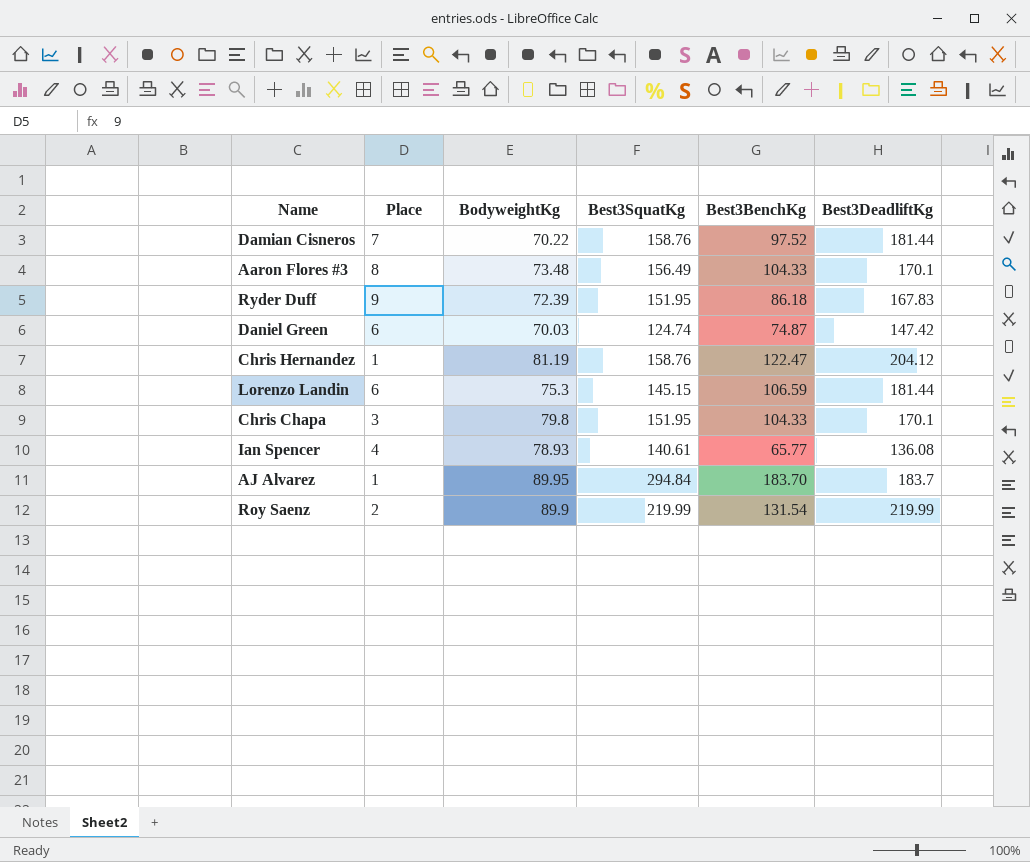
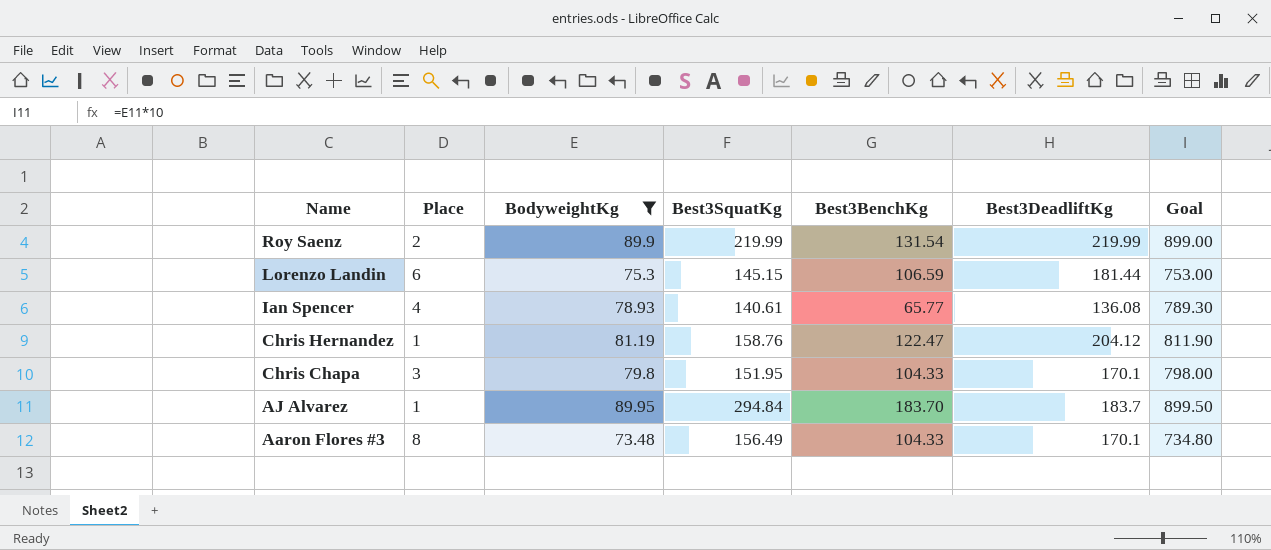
filter: none -> BodyweightKg >= 73.48
row order: none -> Name descending
column Goal | formula: none -> [BodyweightKg] * 10

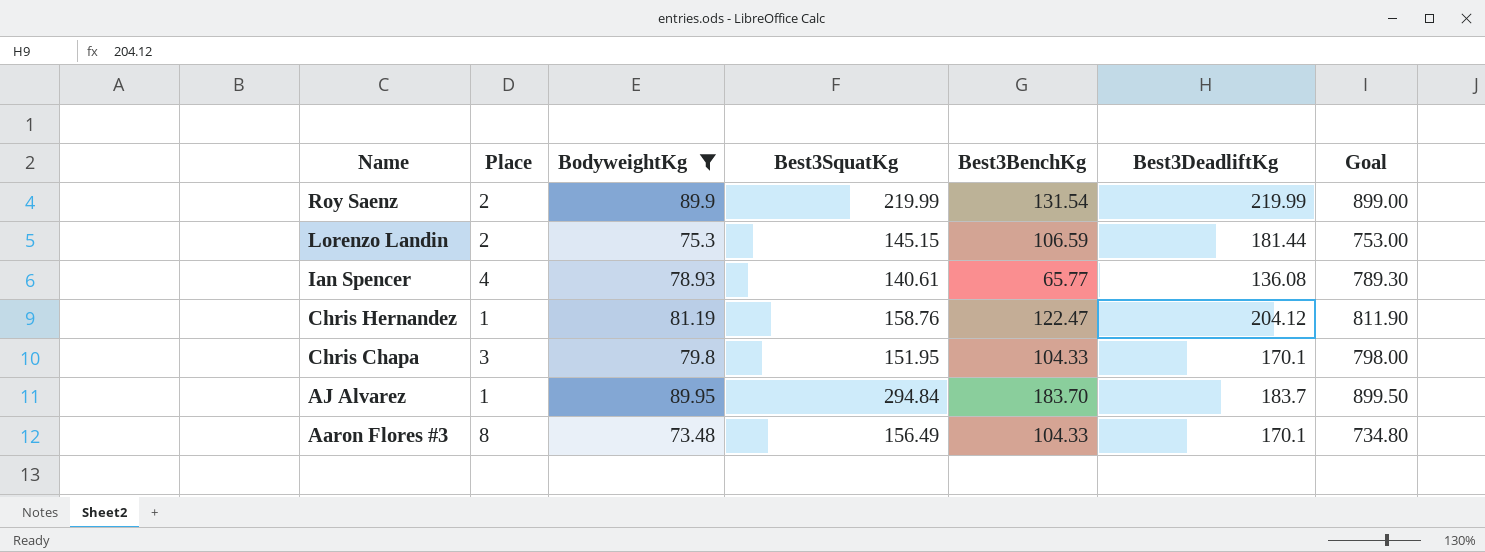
Lorenzo Landin | Place: 6 -> 2

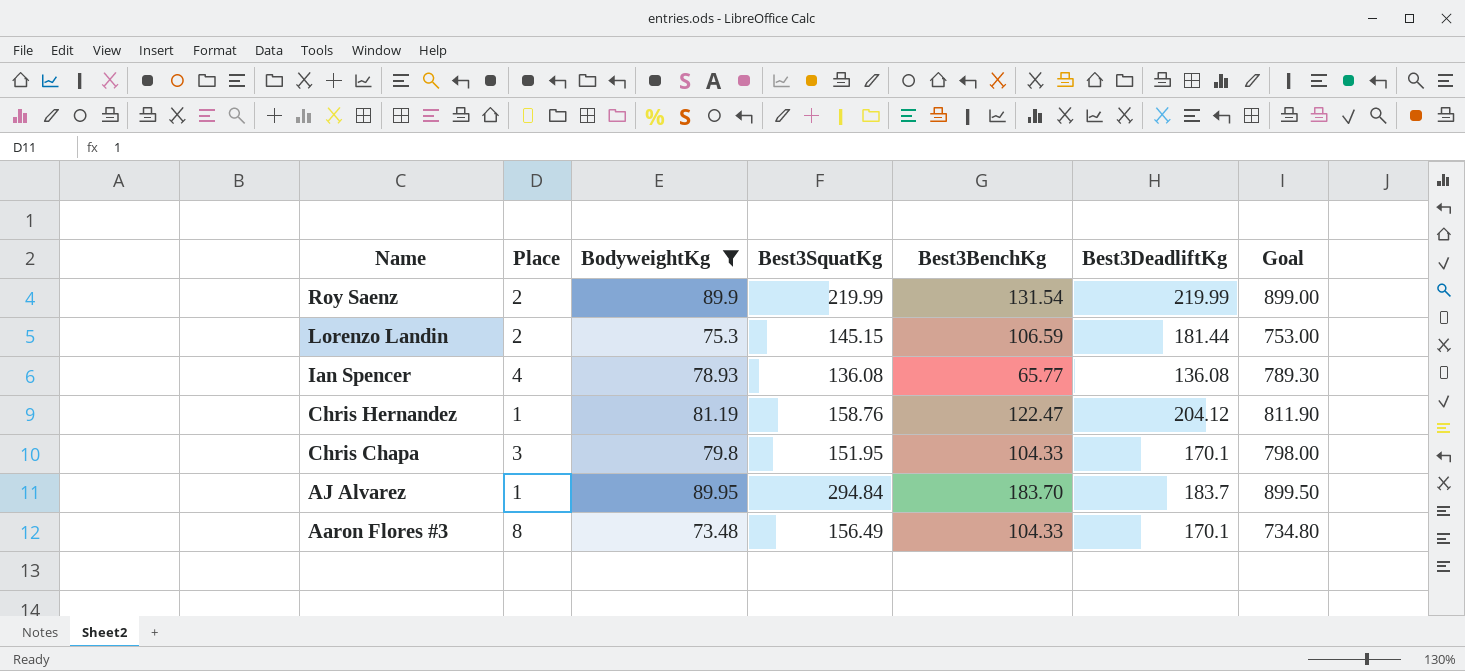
Ian Spencer | Best3SquatKg: 140.61 -> 136.08

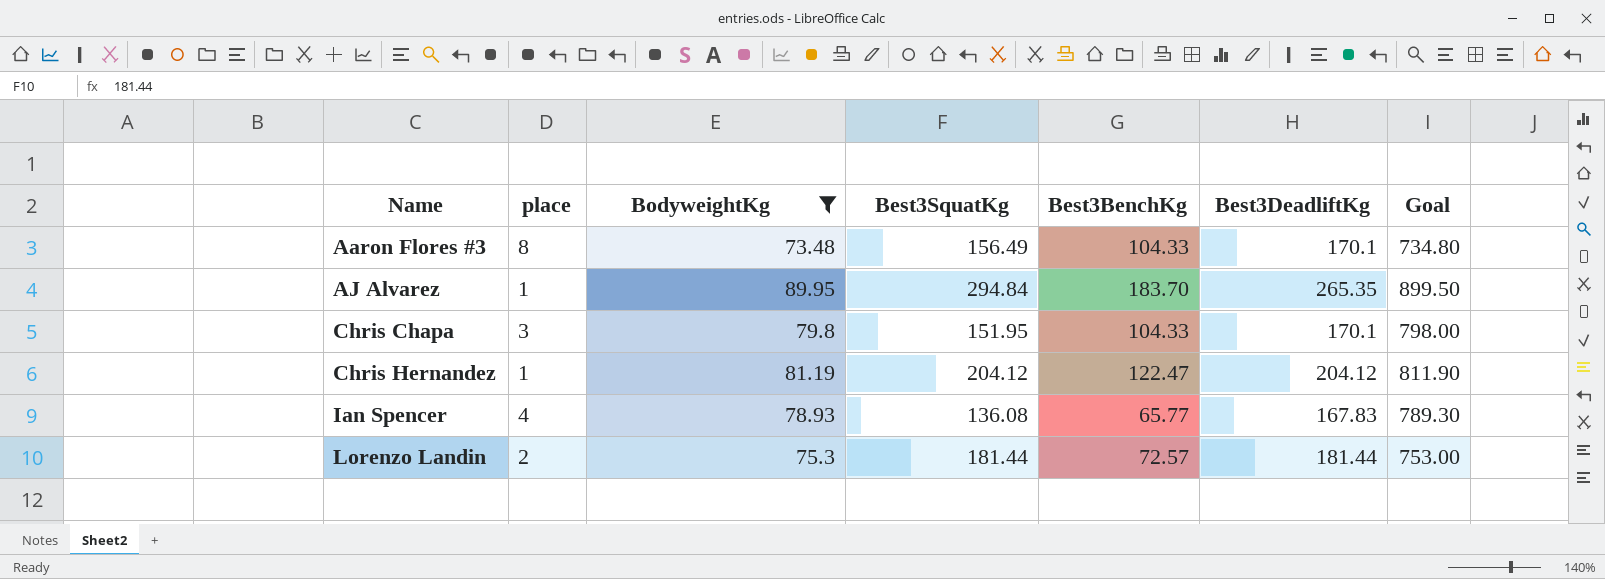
row order: Name descending -> Name ascending
column name: Place -> place
row Roy Saenz: 2 | 89.9 | 219.99 | 131.54 | 219.99 | 899.00 -> none
AJ Alvarez | Best3DeadliftKg: 183.7 -> 265.35
Chris Hernandez | Best3SquatKg: 158.76 -> 204.12
Ian Spencer | Best3DeadliftKg: 136.08 -> 167.83
Lorenzo Landin | Best3SquatKg: 145.15 -> 181.44
Lorenzo Landin | Best3BenchKg: 106.59 -> 72.57

